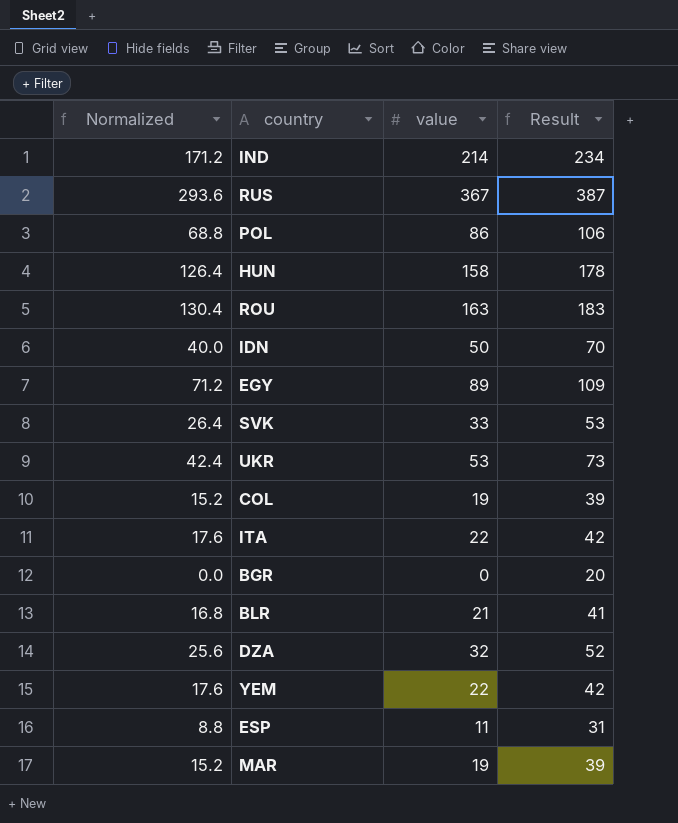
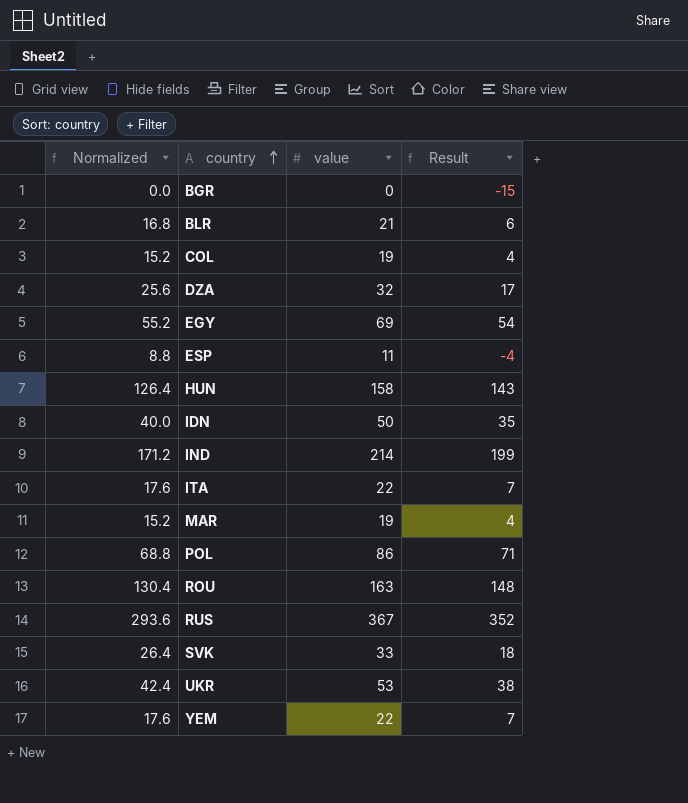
row order: none -> country ascending
column Result | formula: [value] + 20 -> [value] - 15
EGY | Normalized: 71.2 -> 55.2
EGY | value: 89 -> 69

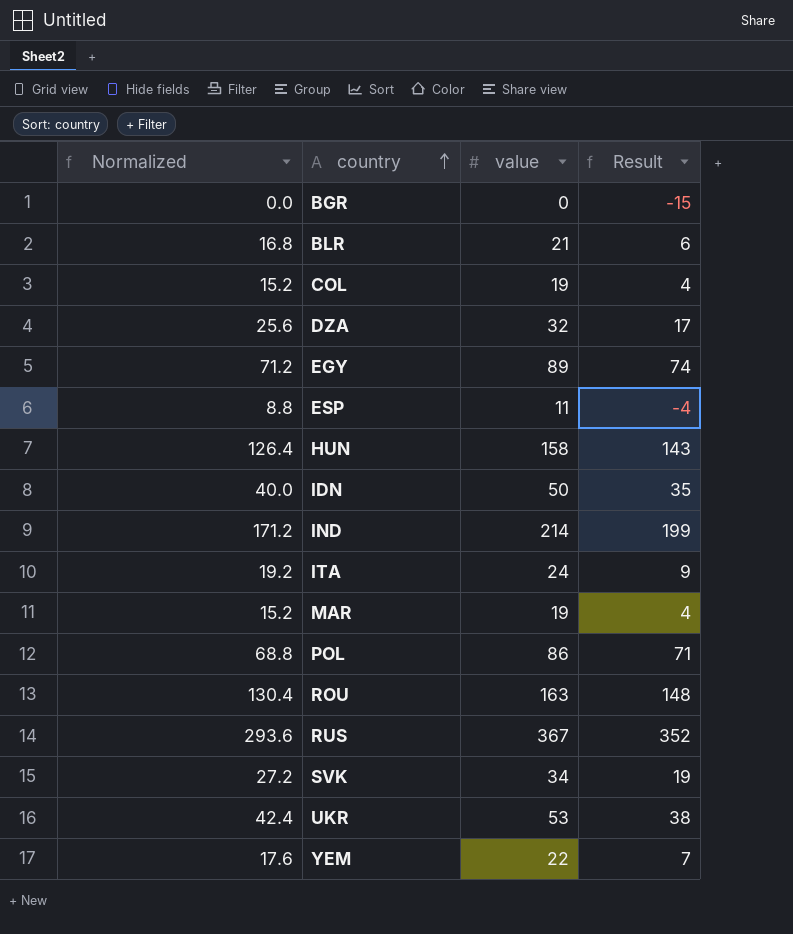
EGY | Normalized: 55.2 -> 71.2
EGY | value: 69 -> 89
EGY | Result: 54 -> 74
ITA | Normalized: 17.6 -> 19.2
ITA | value: 22 -> 24
ITA | Result: 7 -> 9
SVK | Normalized: 26.4 -> 27.2
SVK | value: 33 -> 34
SVK | Result: 18 -> 19

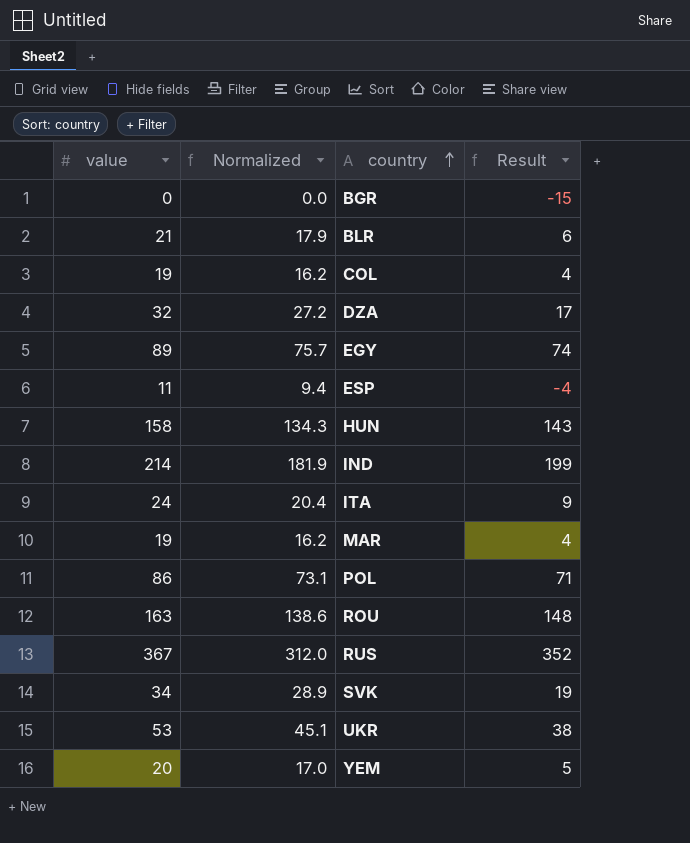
column value | position: 3 -> 1
column Normalized | formula: [value] * 0.8 -> [value] * 0.85
row IDN: 40.0 | 50 | 35 -> none
YEM | value: 22 -> 20
YEM | Result: 7 -> 5

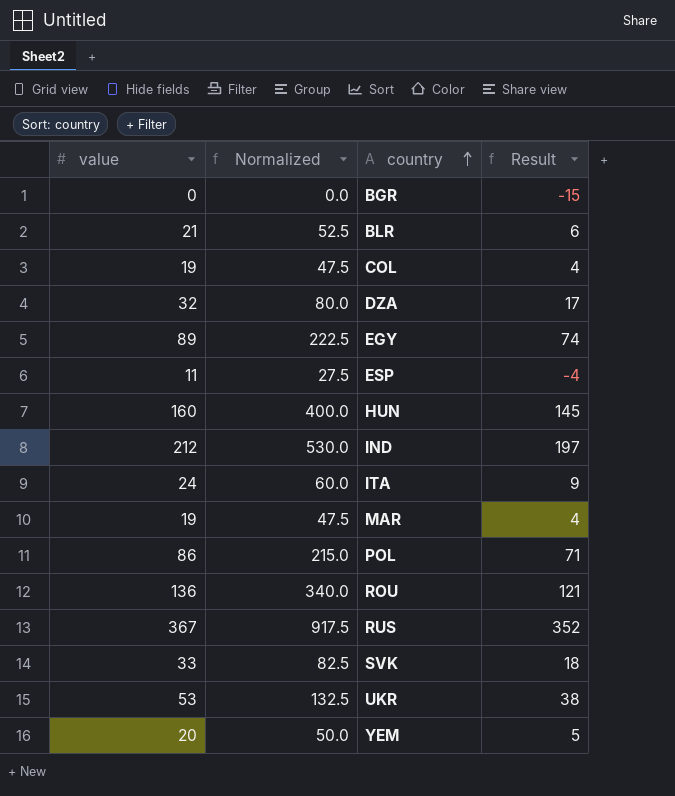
column Normalized | formula: [value] * 0.85 -> [value] * 2.5
HUN | value: 158 -> 160
HUN | Result: 143 -> 145
IND | value: 214 -> 212
IND | Result: 199 -> 197
ROU | value: 163 -> 136
ROU | Result: 148 -> 121
SVK | value: 34 -> 33
SVK | Result: 19 -> 18

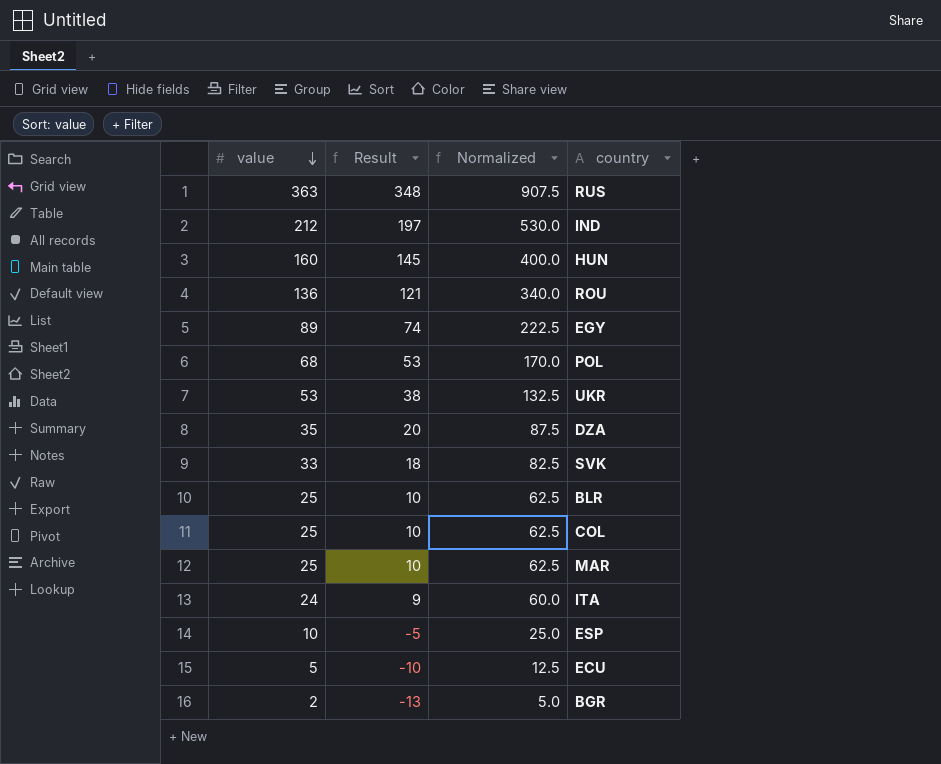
row order: country ascending -> value descending
column Result | position: 4 -> 2
row YEM: 20 | 50.0 | 5 -> none
RUS | value: 367 -> 363
RUS | Result: 352 -> 348
RUS | Normalized: 917.5 -> 907.5
POL | value: 86 -> 68
POL | Result: 71 -> 53
POL | Normalized: 215.0 -> 170.0
DZA | value: 32 -> 35
DZA | Result: 17 -> 20
DZA | Normalized: 80.0 -> 87.5
BLR | value: 21 -> 25
BLR | Result: 6 -> 10
BLR | Normalized: 52.5 -> 62.5
COL | value: 19 -> 25
COL | Result: 4 -> 10
COL | Normalized: 47.5 -> 62.5
MAR | value: 19 -> 25
MAR | Result: 4 -> 10
MAR | Normalized: 47.5 -> 62.5
ESP | value: 11 -> 10
ESP | Result: -4 -> -5
ESP | Normalized: 27.5 -> 25.0
row ECU: none -> 5 | -10 | 12.5
BGR | value: 0 -> 2
BGR | Result: -15 -> -13
BGR | Normalized: 0.0 -> 5.0

